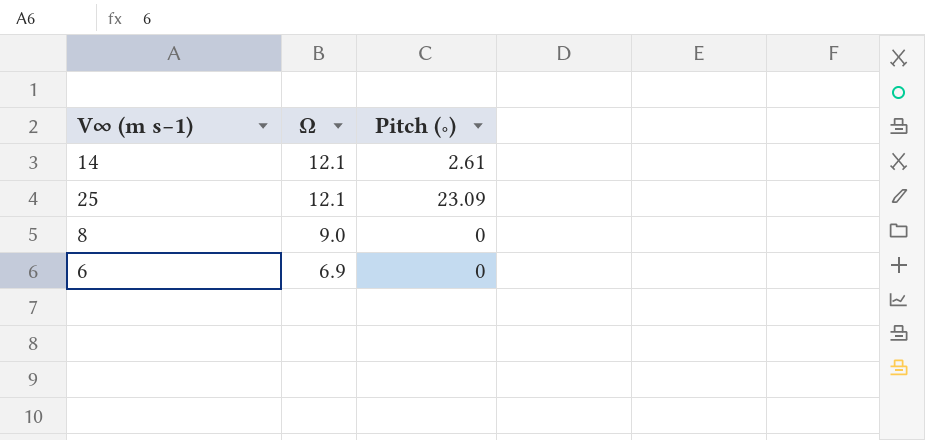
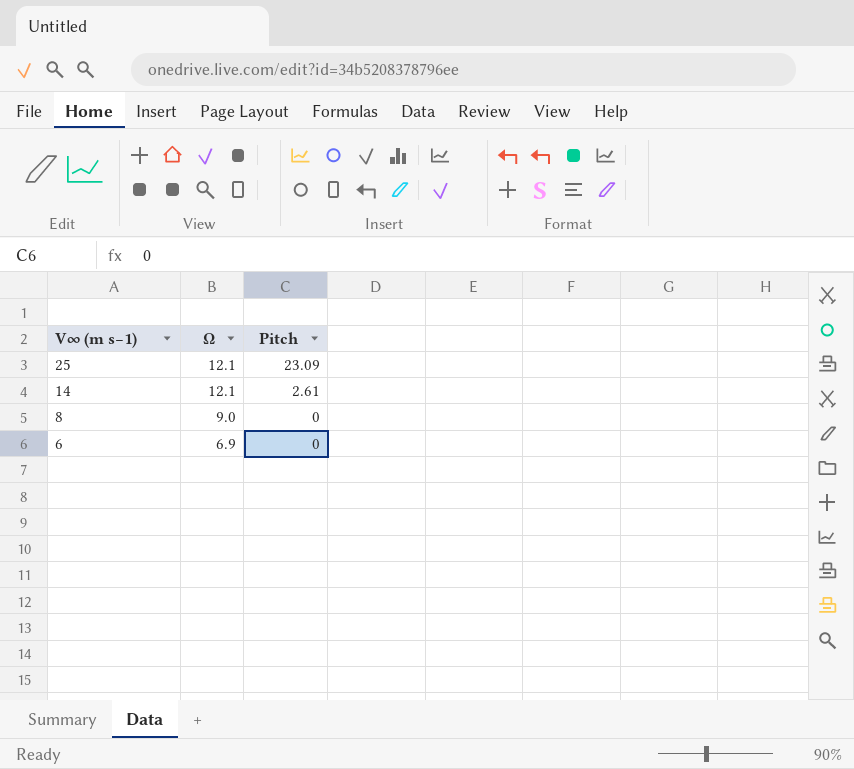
row order: Ω descending -> V∞ (m s−1) descending
column name: Pitch (∘) -> Pitch

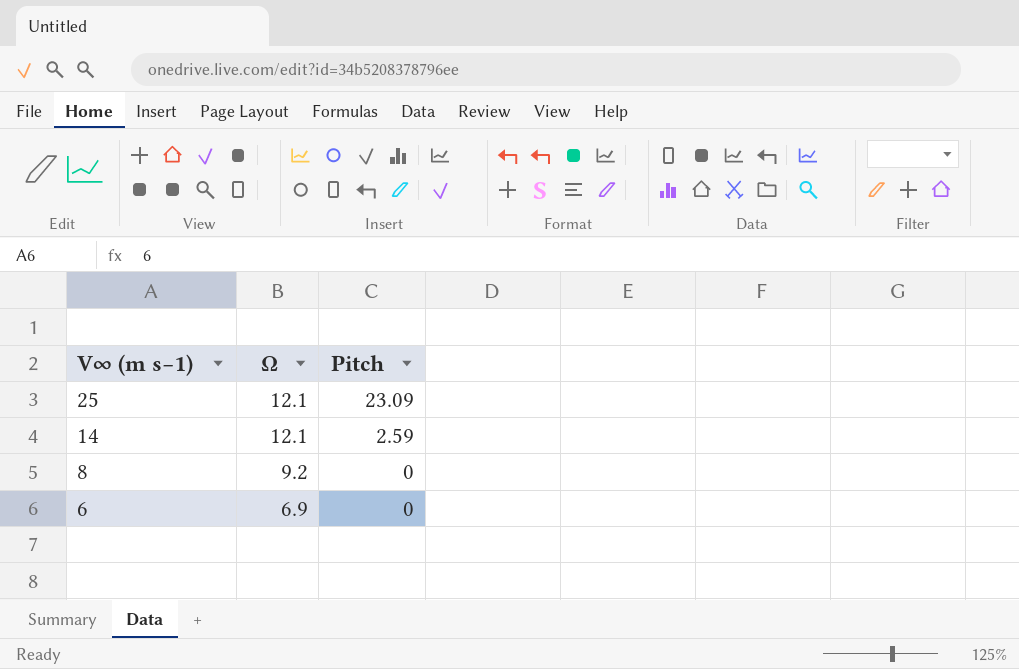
14 | Pitch: 2.61 -> 2.59
8 | Ω: 9.0 -> 9.2

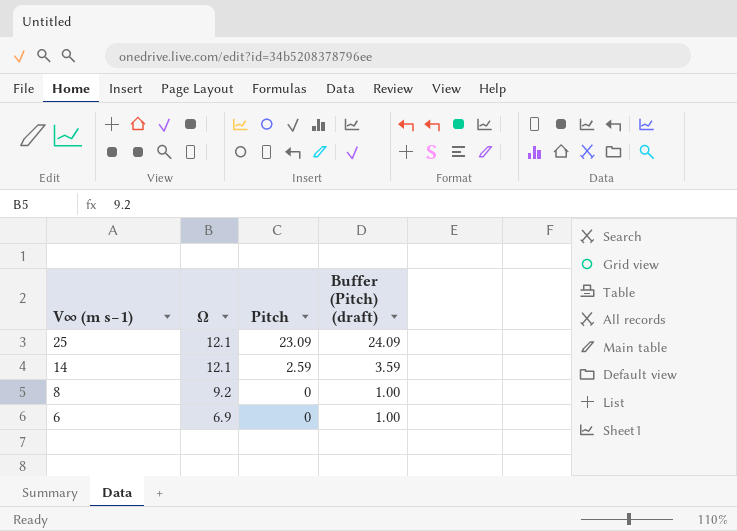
column Buffer (Pitch) (draft) | formula: none -> [Pitch] + 1

